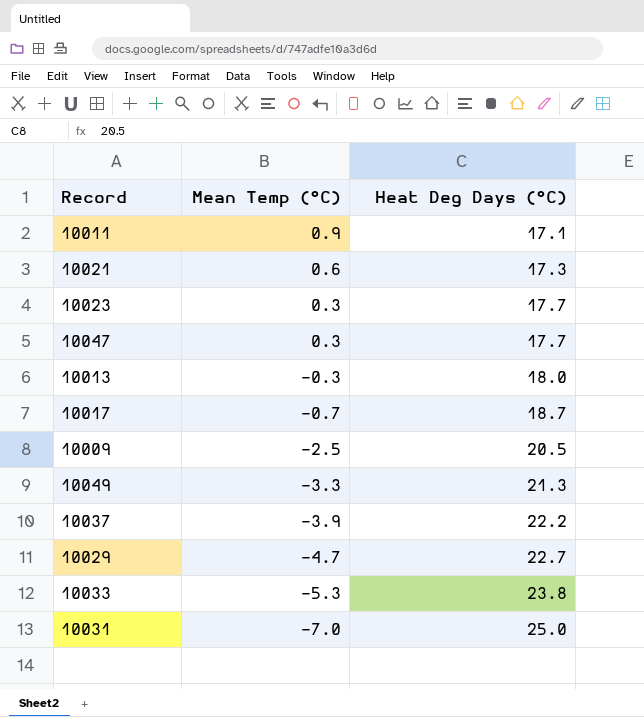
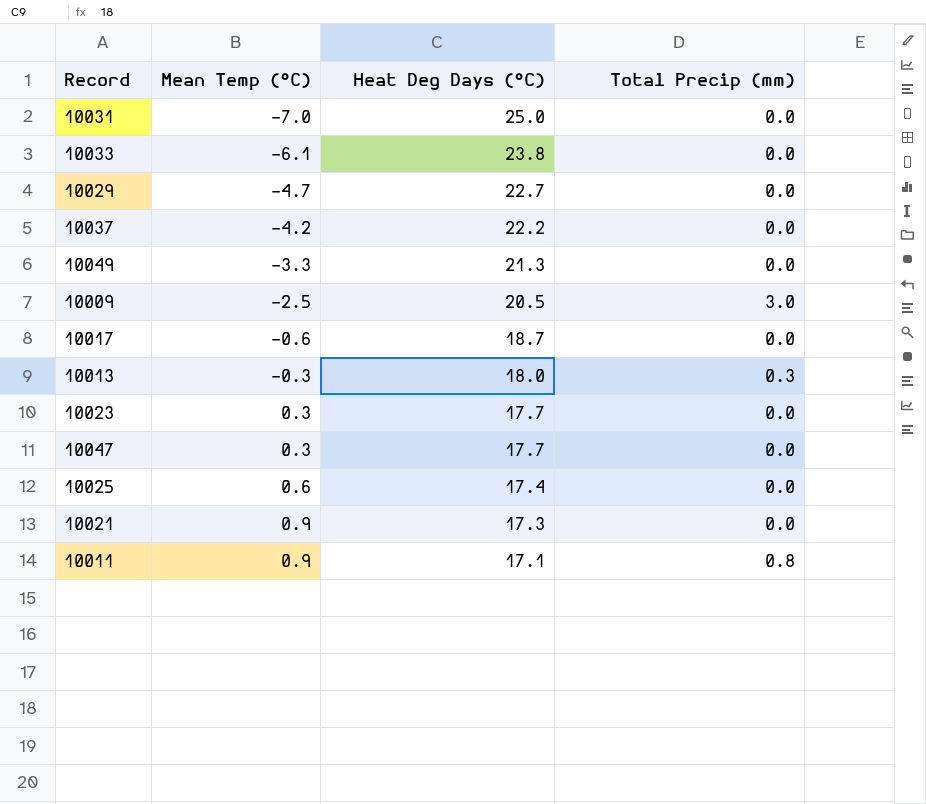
row order: Mean Temp (°C) descending -> Mean Temp (°C) ascending
column Total Precip (mm) | position: none -> 4
10033 | Mean Temp (°C): -5.3 -> -6.1
10037 | Mean Temp (°C): -3.9 -> -4.2
10017 | Mean Temp (°C): -0.7 -> -0.6
row 10025: none -> 0.6 | 17.4 | 0.0
10021 | Mean Temp (°C): 0.6 -> 0.9

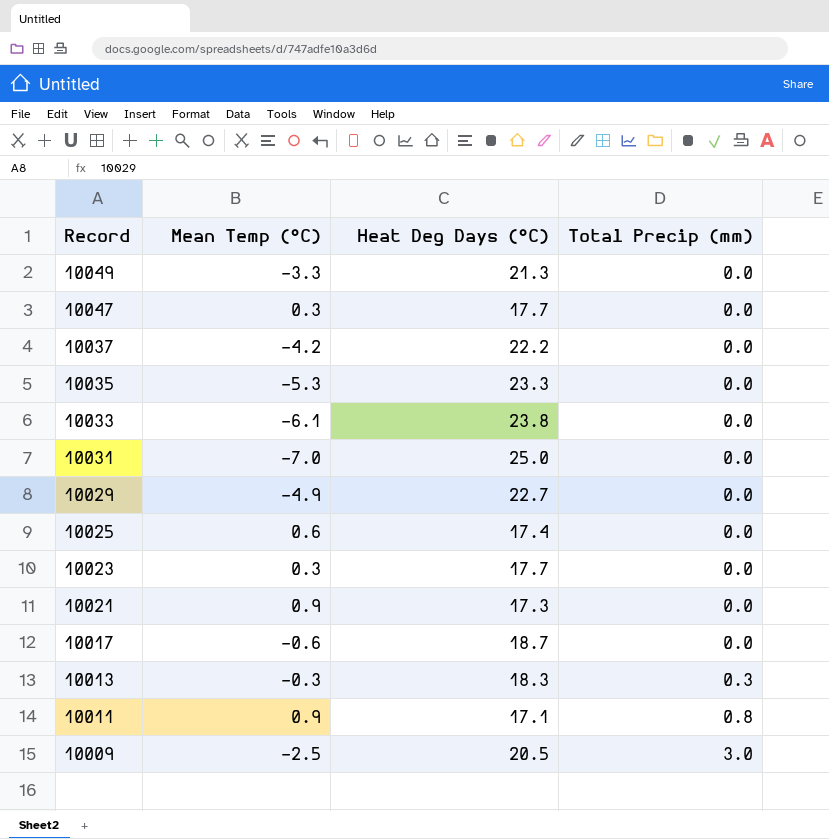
row order: Mean Temp (°C) ascending -> Record descending
row 10035: none -> -5.3 | 23.3 | 0.0
10029 | Mean Temp (°C): -4.7 -> -4.9
10013 | Heat Deg Days (°C): 18.0 -> 18.3

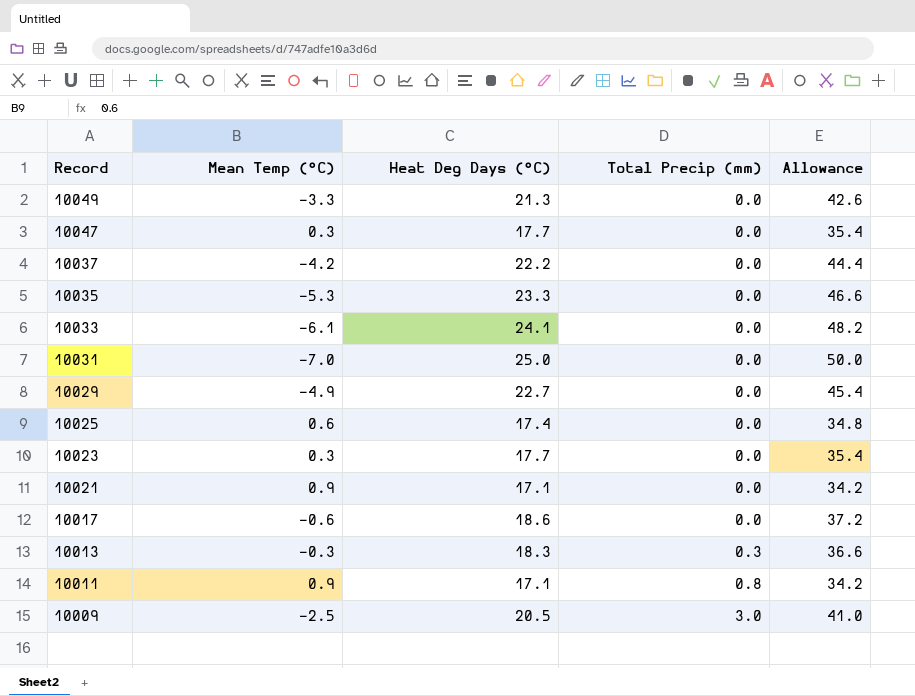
column Allowance | formula: none -> [Heat Deg Days (°C)] * 2
10033 | Heat Deg Days (°C): 23.8 -> 24.1
10021 | Heat Deg Days (°C): 17.3 -> 17.1
10017 | Heat Deg Days (°C): 18.7 -> 18.6

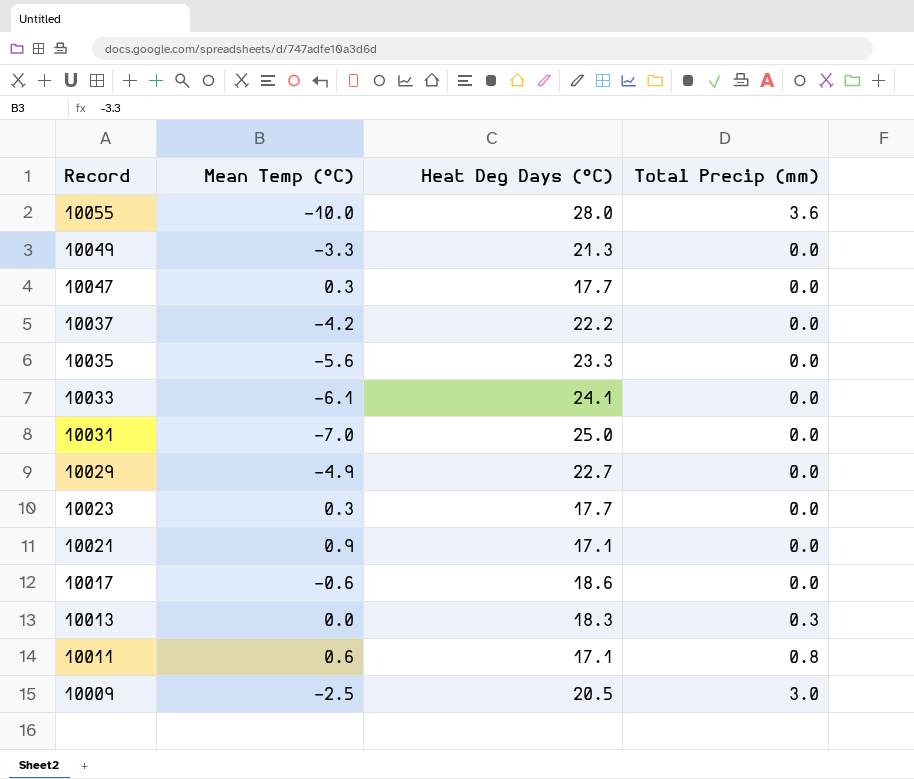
column Allowance | formula: [Heat Deg Days (°C)] * 2 -> none
row 10025: 0.6 | 17.4 | 0.0 | 34.8 -> none
row 10055: none -> -10.0 | 28.0 | 3.6
10035 | Mean Temp (°C): -5.3 -> -5.6
10013 | Mean Temp (°C): -0.3 -> 0.0
10011 | Mean Temp (°C): 0.9 -> 0.6

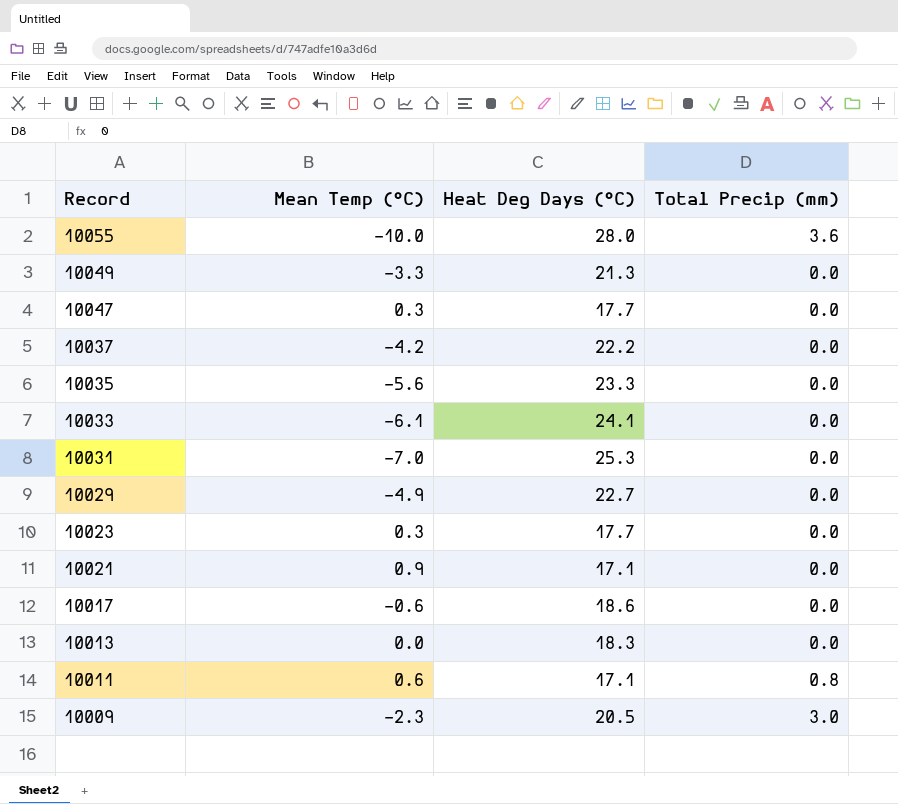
10031 | Heat Deg Days (°C): 25.0 -> 25.3
10013 | Total Precip (mm): 0.3 -> 0.0
10009 | Mean Temp (°C): -2.5 -> -2.3

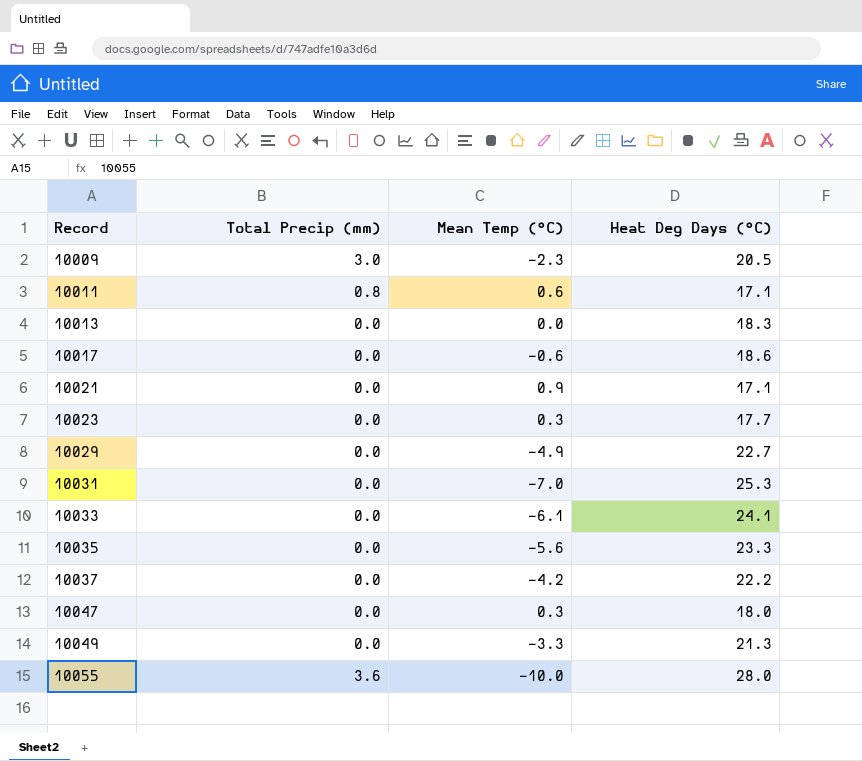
row order: Record descending -> Record ascending
column Total Precip (mm) | position: 4 -> 2
10047 | Heat Deg Days (°C): 17.7 -> 18.0

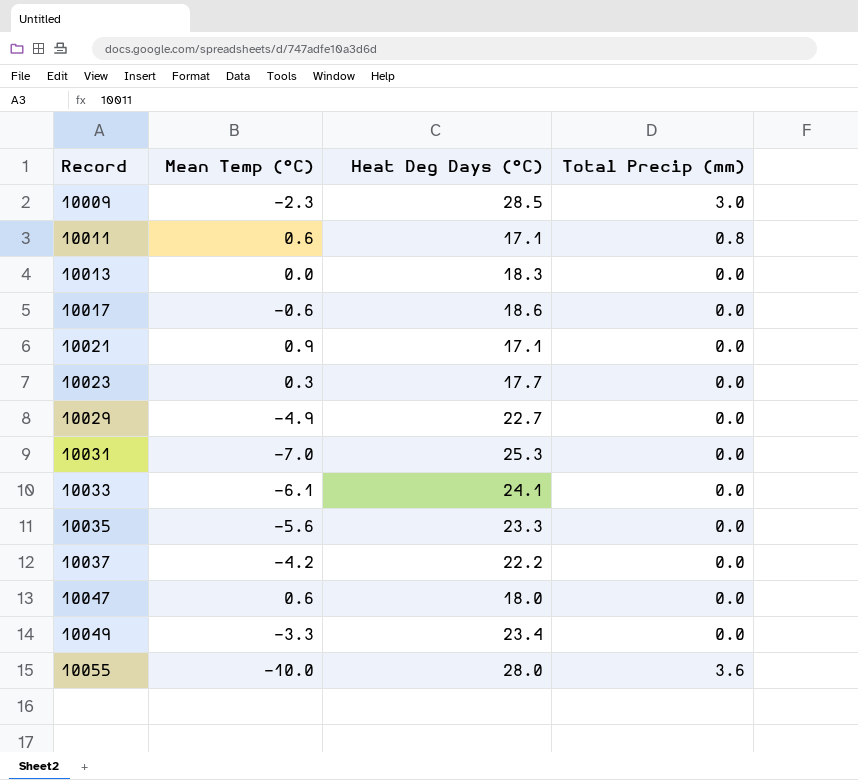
column Total Precip (mm) | position: 2 -> 4
10009 | Heat Deg Days (°C): 20.5 -> 28.5
10047 | Mean Temp (°C): 0.3 -> 0.6
10049 | Heat Deg Days (°C): 21.3 -> 23.4

